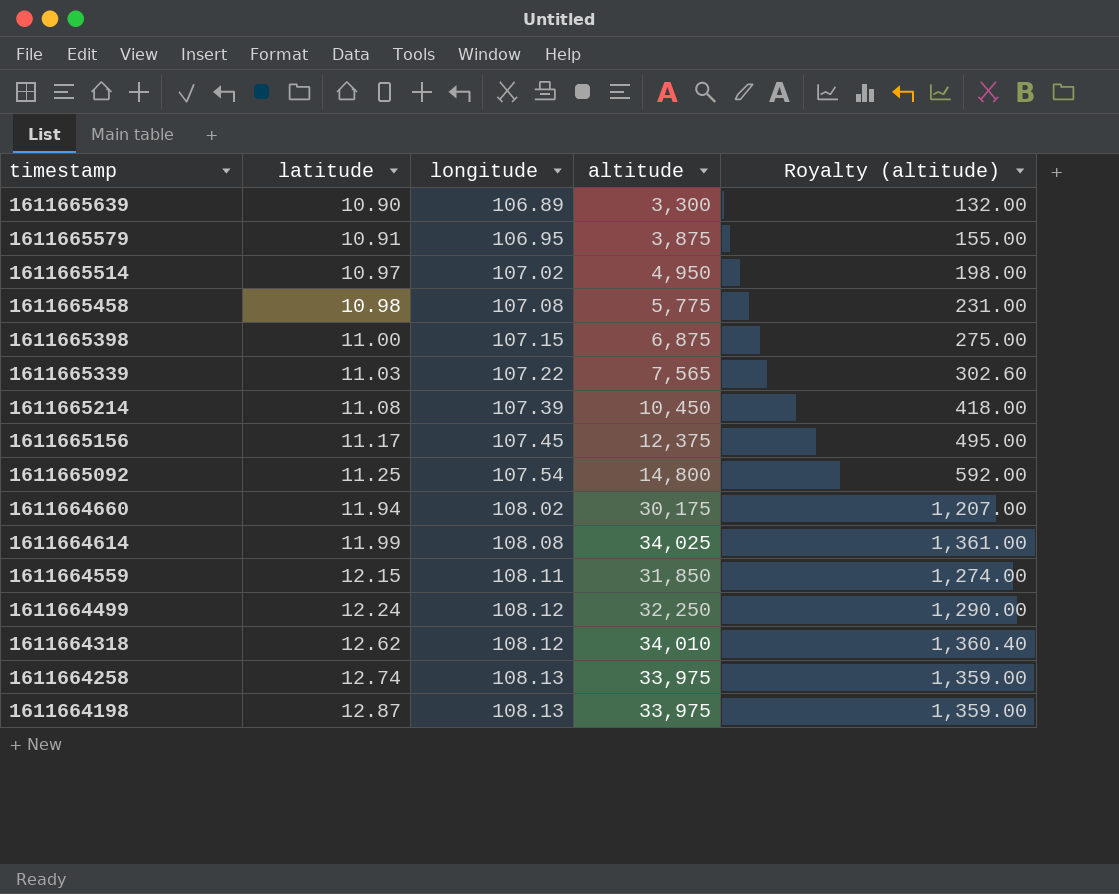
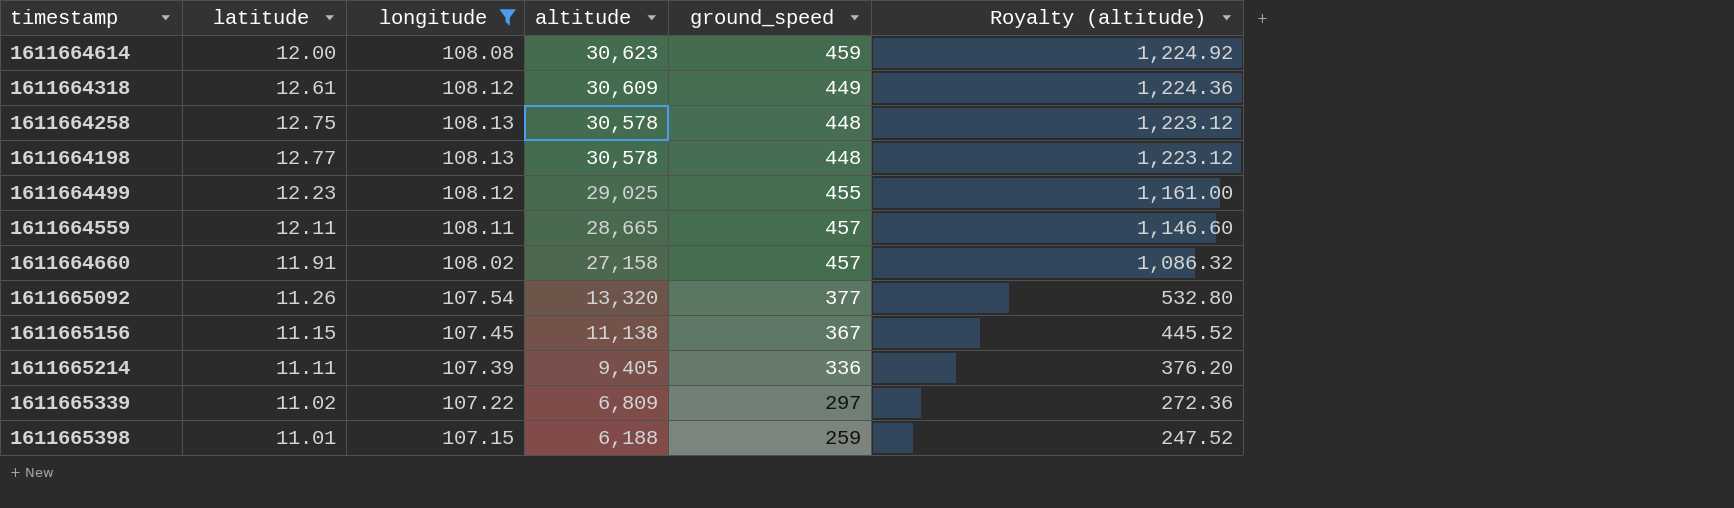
filter: none -> longitude >= 107.15
row order: timestamp descending -> altitude descending
column ground_speed | position: none -> 5
1611664614 | latitude: 11.99 -> 12.00
1611664614 | altitude: 34,025 -> 30,623
1611664614 | Royalty (altitude): 1,361.00 -> 1,224.92
1611664318 | latitude: 12.62 -> 12.61
1611664318 | altitude: 34,010 -> 30,609
1611664318 | Royalty (altitude): 1,360.40 -> 1,224.36
1611664258 | latitude: 12.74 -> 12.75
1611664258 | altitude: 33,975 -> 30,578
1611664258 | Royalty (altitude): 1,359.00 -> 1,223.12
1611664198 | latitude: 12.87 -> 12.77
1611664198 | altitude: 33,975 -> 30,578
1611664198 | Royalty (altitude): 1,359.00 -> 1,223.12
1611664499 | latitude: 12.24 -> 12.23
1611664499 | altitude: 32,250 -> 29,025
1611664499 | Royalty (altitude): 1,290.00 -> 1,161.00
1611664559 | latitude: 12.15 -> 12.11
1611664559 | altitude: 31,850 -> 28,665
1611664559 | Royalty (altitude): 1,274.00 -> 1,146.60
1611664660 | latitude: 11.94 -> 11.91
1611664660 | altitude: 30,175 -> 27,158
1611664660 | Royalty (altitude): 1,207.00 -> 1,086.32
1611665092 | latitude: 11.25 -> 11.26
1611665092 | altitude: 14,800 -> 13,320
1611665092 | Royalty (altitude): 592.00 -> 532.80
1611665156 | latitude: 11.17 -> 11.15
1611665156 | altitude: 12,375 -> 11,138
1611665156 | Royalty (altitude): 495.00 -> 445.52
1611665214 | latitude: 11.08 -> 11.11
1611665214 | altitude: 10,450 -> 9,405
1611665214 | Royalty (altitude): 418.00 -> 376.20
1611665339 | latitude: 11.03 -> 11.02
1611665339 | altitude: 7,565 -> 6,809
1611665339 | Royalty (altitude): 302.60 -> 272.36
1611665398 | latitude: 11.00 -> 11.01
1611665398 | altitude: 6,875 -> 6,188
1611665398 | Royalty (altitude): 275.00 -> 247.52

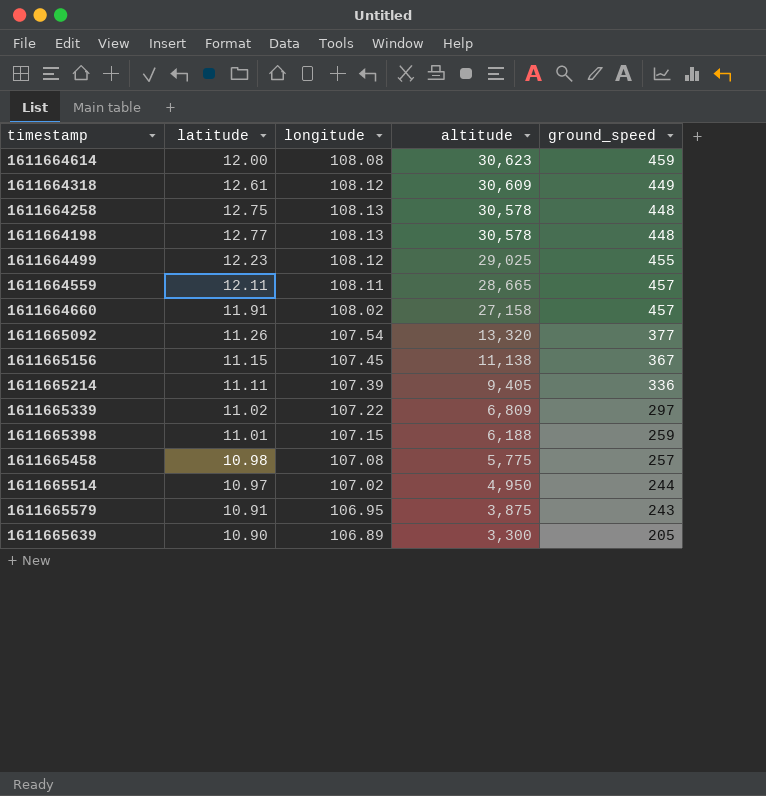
filter: longitude >= 107.15 -> none
column Royalty (altitude) | formula: [altitude] * 0.04 -> none

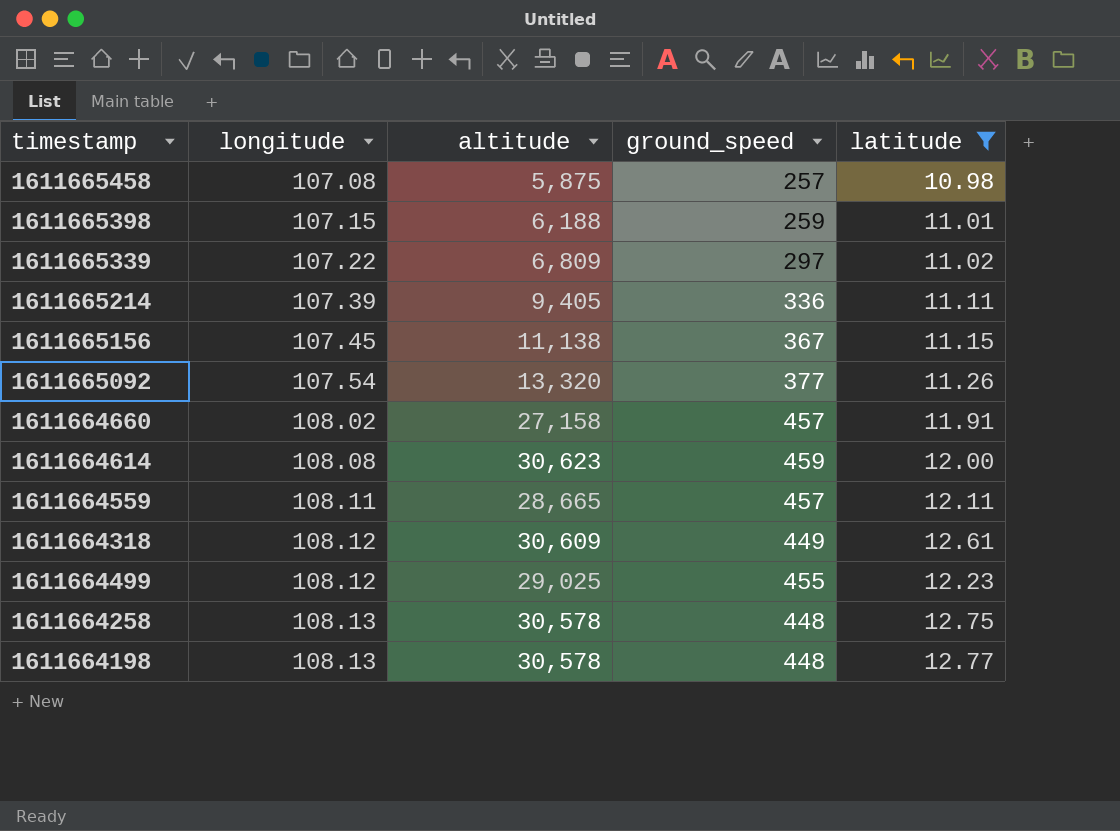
filter: none -> latitude >= 10.98
row order: altitude descending -> longitude ascending
column latitude | position: 2 -> 5
1611665458 | altitude: 5,775 -> 5,875

